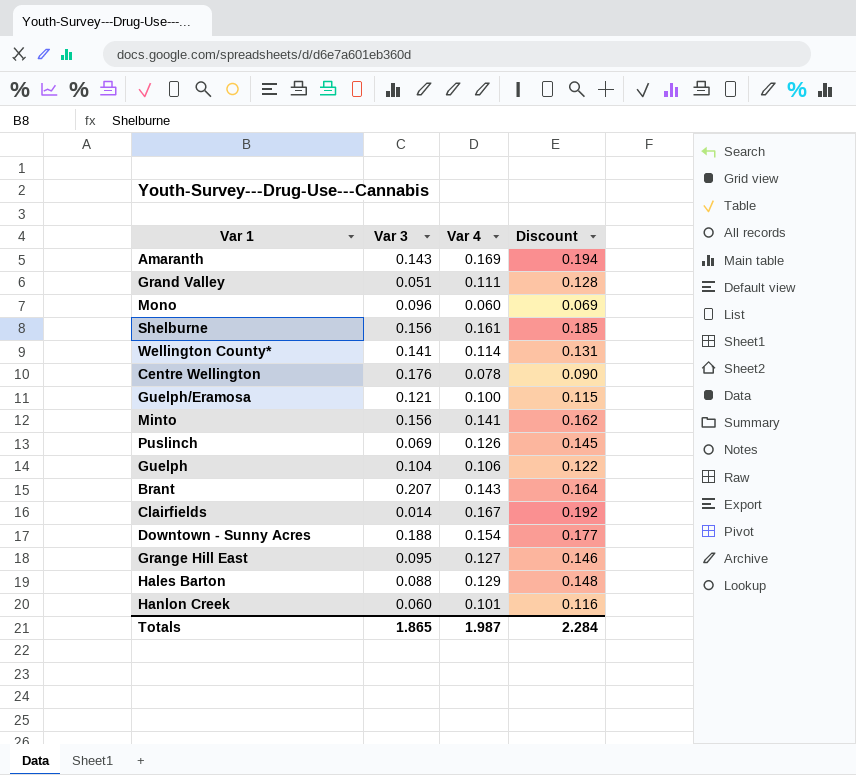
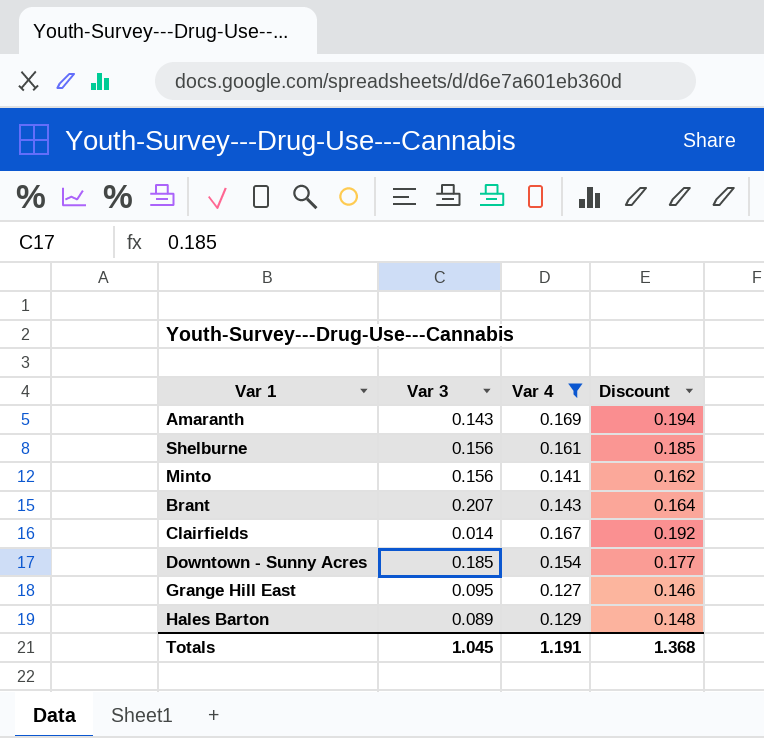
filter: none -> Var 4 >= 0.127
Downtown - Sunny Acres | Var 3: 0.188 -> 0.185
Hales Barton | Var 3: 0.088 -> 0.089
Totals | Var 3: 1.865 -> 1.045
Totals | Var 4: 1.987 -> 1.191
Totals | Discount: 2.284 -> 1.368

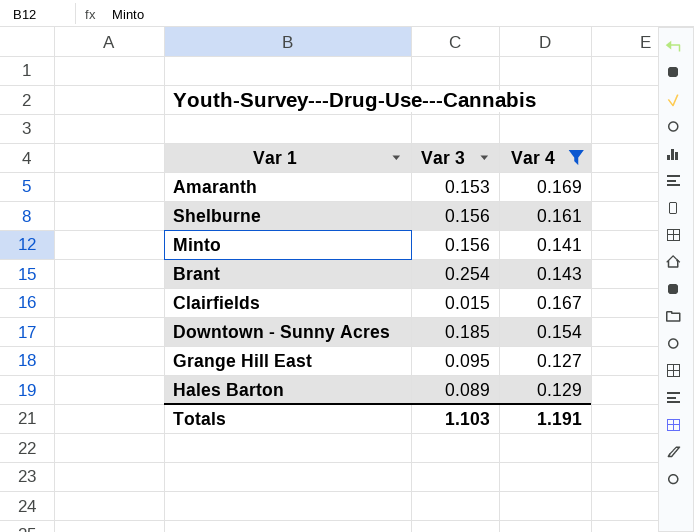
column Discount | formula: [Var 4] * 1.15 -> none
Amaranth | Var 3: 0.143 -> 0.153
Brant | Var 3: 0.207 -> 0.254
Clairfields | Var 3: 0.014 -> 0.015
Totals | Var 3: 1.045 -> 1.103

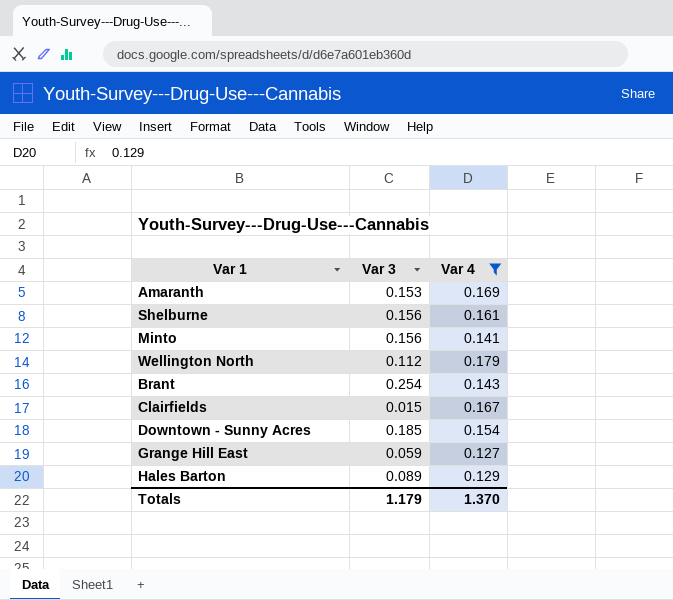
row Wellington North: none -> 0.112 | 0.179
Grange Hill East | Var 3: 0.095 -> 0.059
Totals | Var 3: 1.103 -> 1.179
Totals | Var 4: 1.191 -> 1.370

